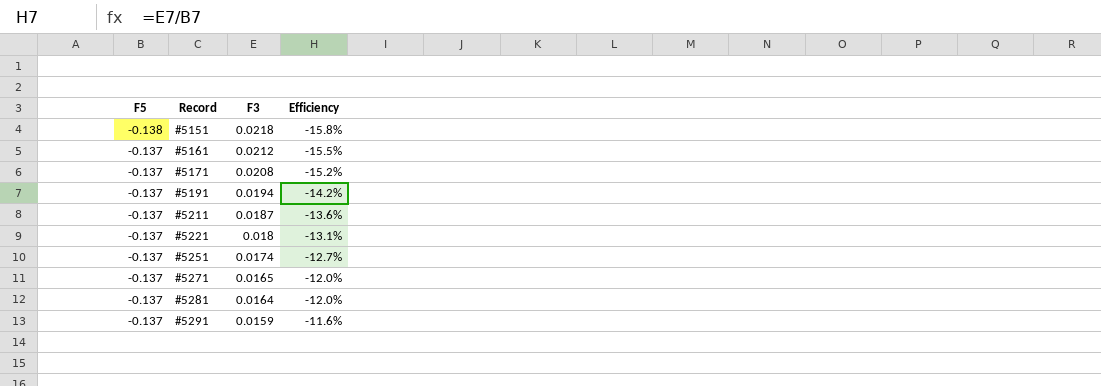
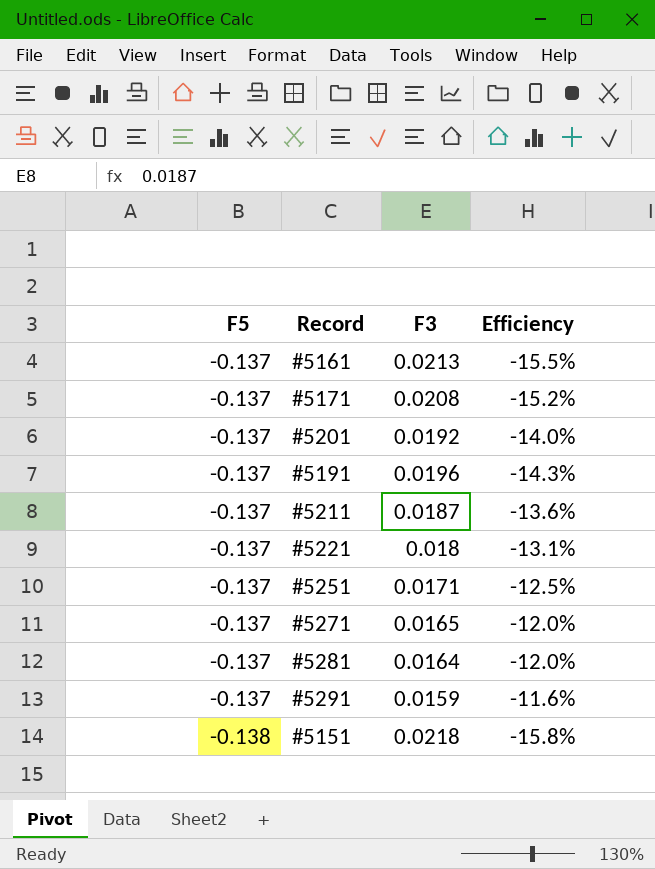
row order: F5 ascending -> F5 descending
#5161 | F3: 0.0212 -> 0.0213
row #5201: none -> -0.137 | 0.0192 | -14.0%
#5191 | F3: 0.0194 -> 0.0196
#5191 | Efficiency: -14.2% -> -14.3%
#5251 | F3: 0.0174 -> 0.0171
#5251 | Efficiency: -12.7% -> -12.5%

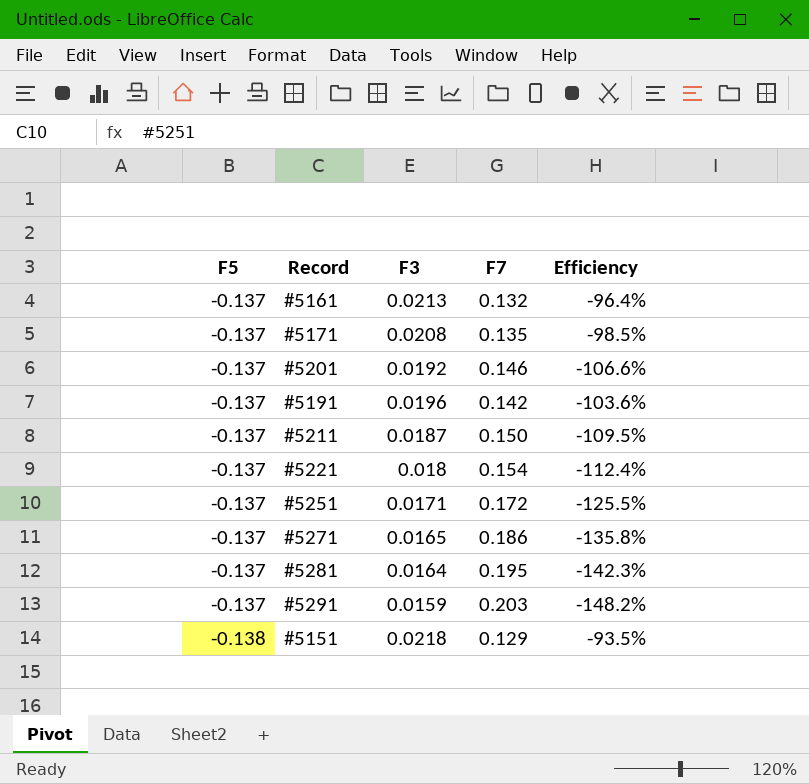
column F7 | position: none -> 4
column Efficiency | formula: [F3] / [F5] -> [F7] / [F5]

